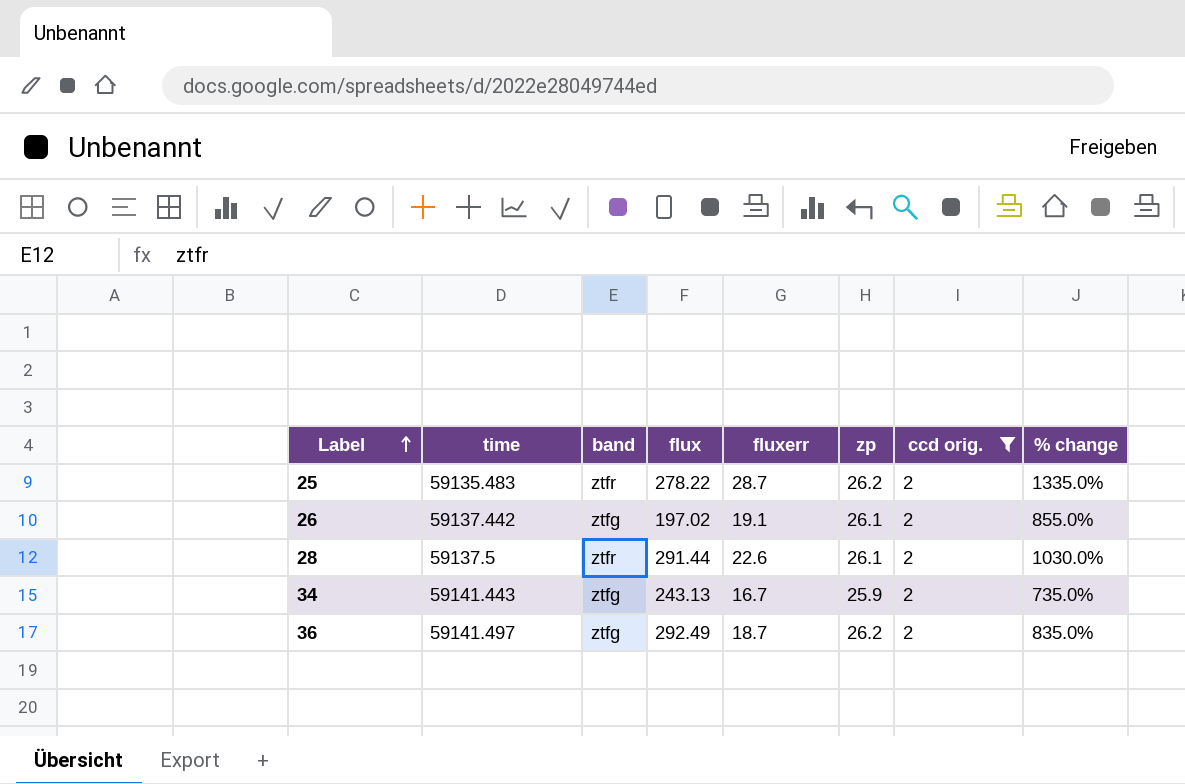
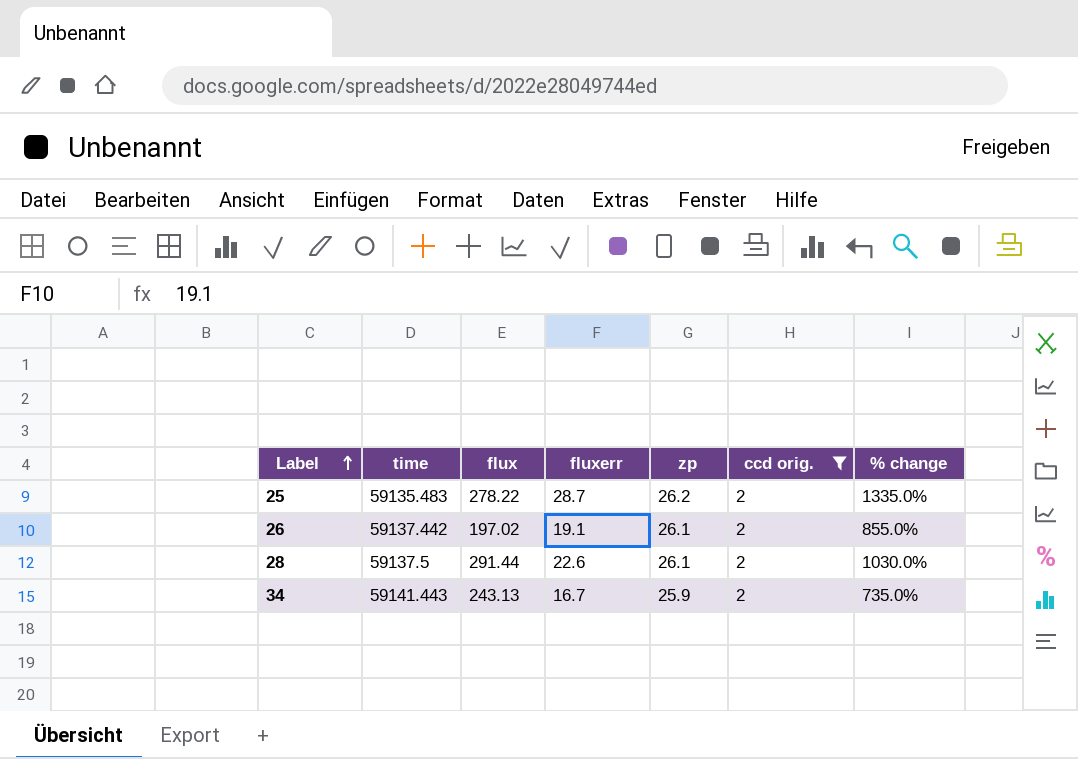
column band | position: 3 -> none
row 36: 59141.497 | ztfg | 292.49 | 18.7 | 26.2 | 2 | 835.0% -> none

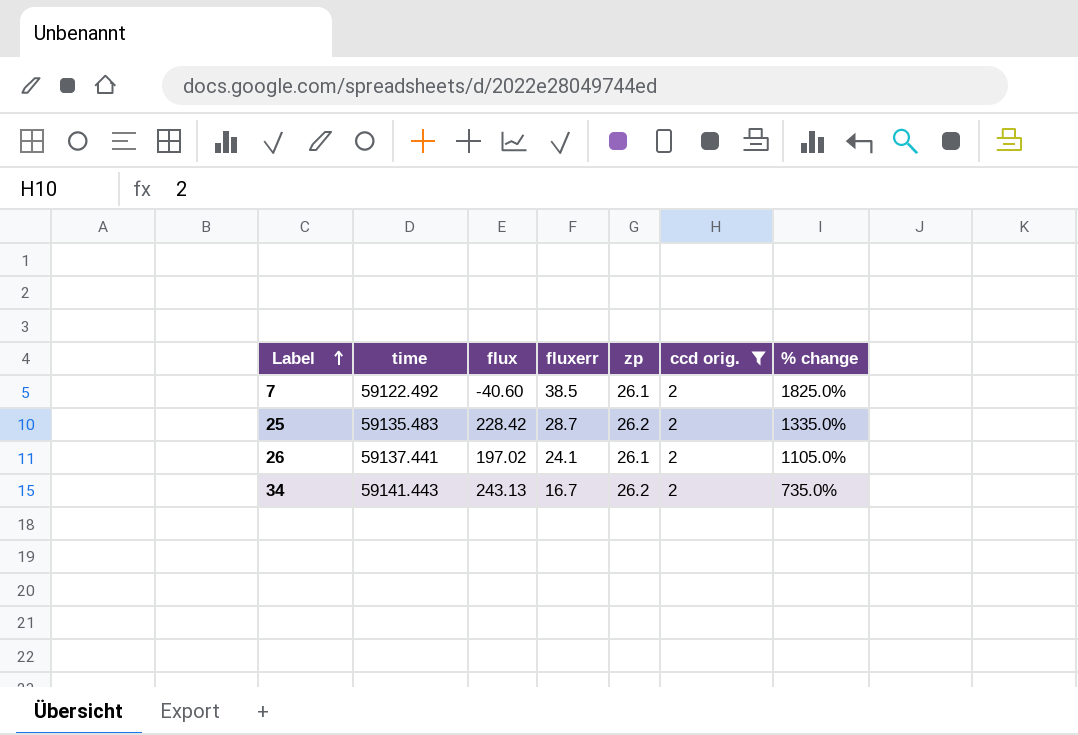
row 28: 59137.5 | 291.44 | 22.6 | 26.1 | 2 | 1030.0% -> none
row 7: none -> 59122.492 | -40.60 | 38.5 | 26.1 | 2 | 1825.0%
25 | flux: 278.22 -> 228.42
26 | time: 59137.442 -> 59137.441
26 | fluxerr: 19.1 -> 24.1
26 | % change: 855.0% -> 1105.0%
34 | zp: 25.9 -> 26.2

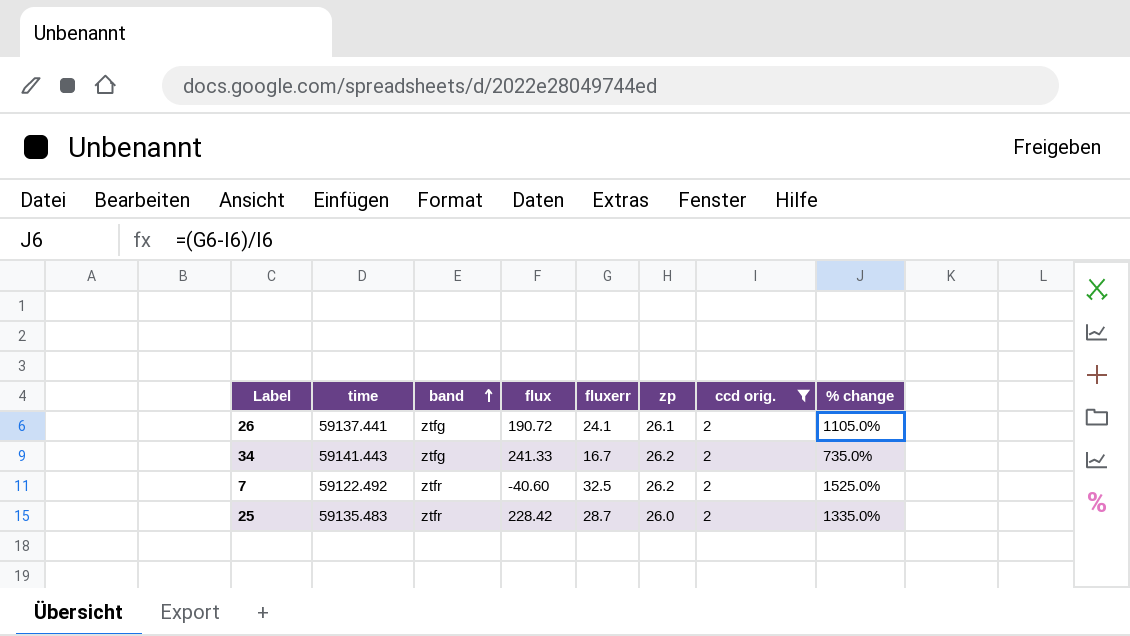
row order: Label ascending -> band ascending
column band | position: none -> 3
26 | flux: 197.02 -> 190.72
34 | flux: 243.13 -> 241.33
7 | fluxerr: 38.5 -> 32.5
7 | zp: 26.1 -> 26.2
7 | % change: 1825.0% -> 1525.0%
25 | zp: 26.2 -> 26.0

